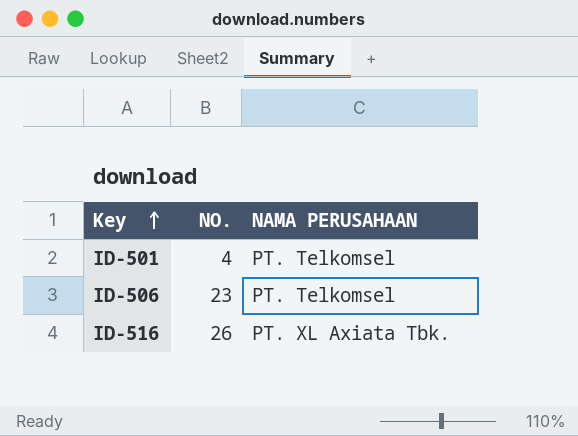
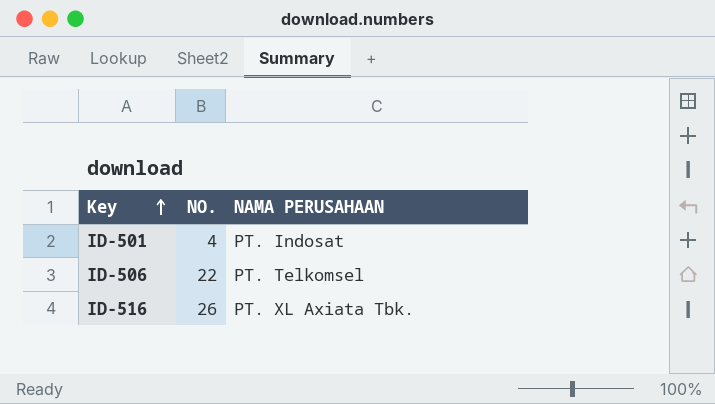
ID-501 | NAMA PERUSAHAAN: PT. Telkomsel -> PT. Indosat
ID-506 | NO.: 23 -> 22

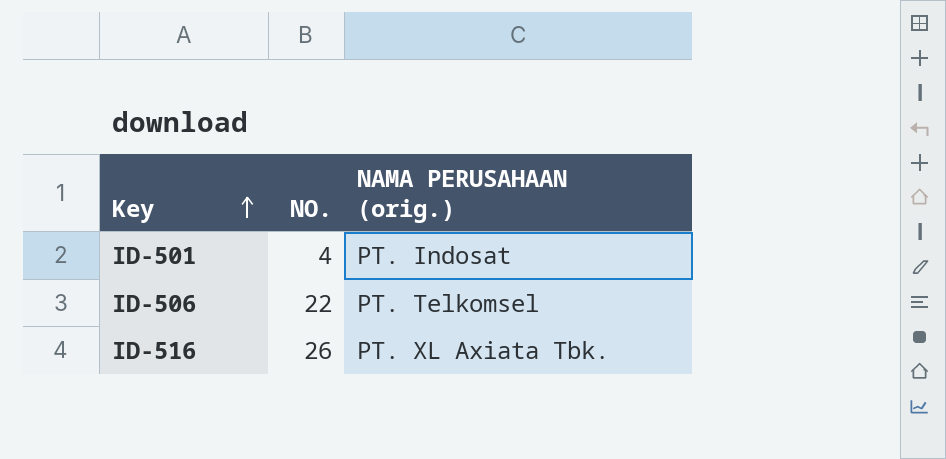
column name: NAMA PERUSAHAAN -> NAMA PERUSAHAAN (orig.)

